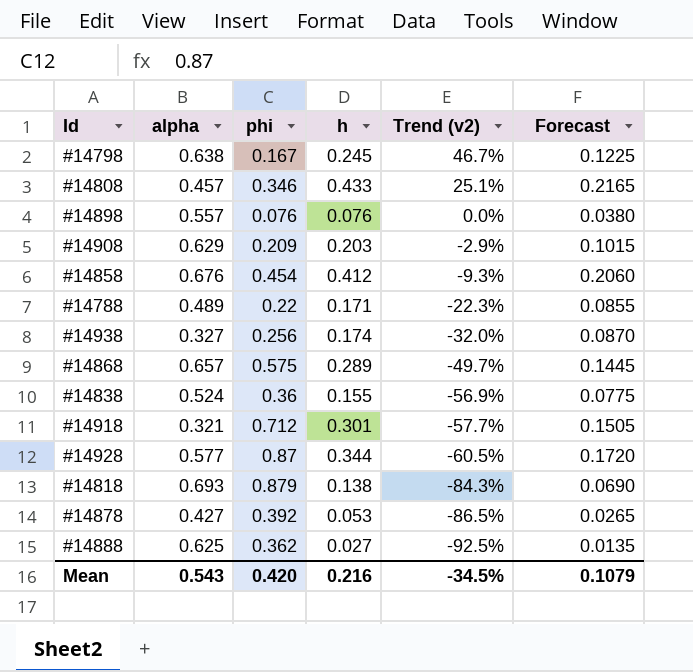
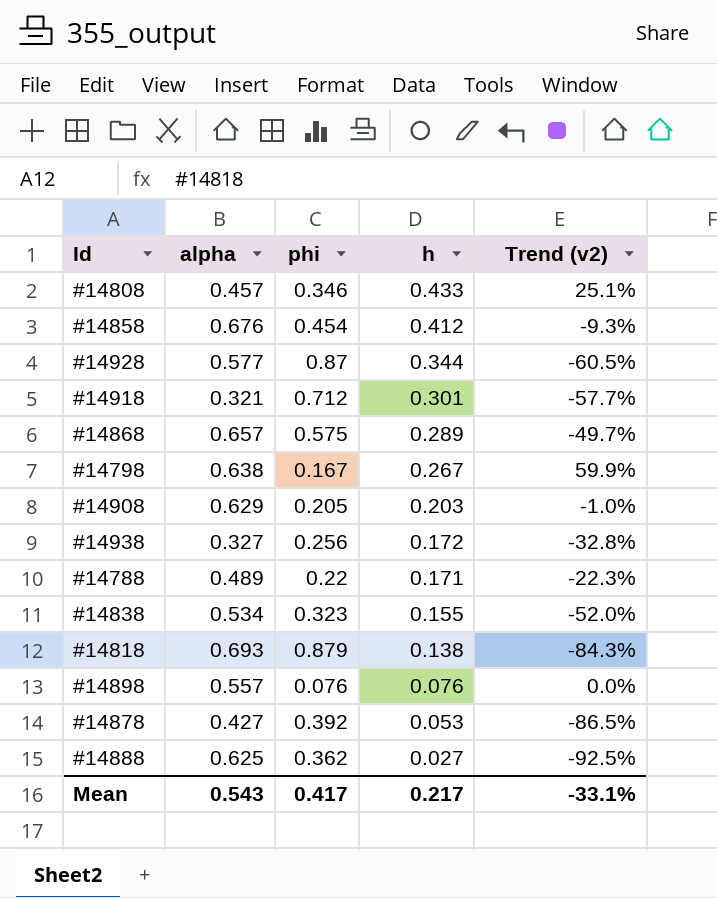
row order: Trend (v2) descending -> h descending
column Forecast | formula: [h] * 0.5 -> none
#14798 | h: 0.245 -> 0.267
#14798 | Trend (v2): 46.7% -> 59.9%
#14908 | phi: 0.209 -> 0.205
#14908 | Trend (v2): -2.9% -> -1.0%
#14938 | h: 0.174 -> 0.172
#14938 | Trend (v2): -32.0% -> -32.8%
#14838 | alpha: 0.524 -> 0.534
#14838 | phi: 0.36 -> 0.323
#14838 | Trend (v2): -56.9% -> -52.0%
Mean | phi: 0.420 -> 0.417
Mean | h: 0.216 -> 0.217
Mean | Trend (v2): -34.5% -> -33.1%

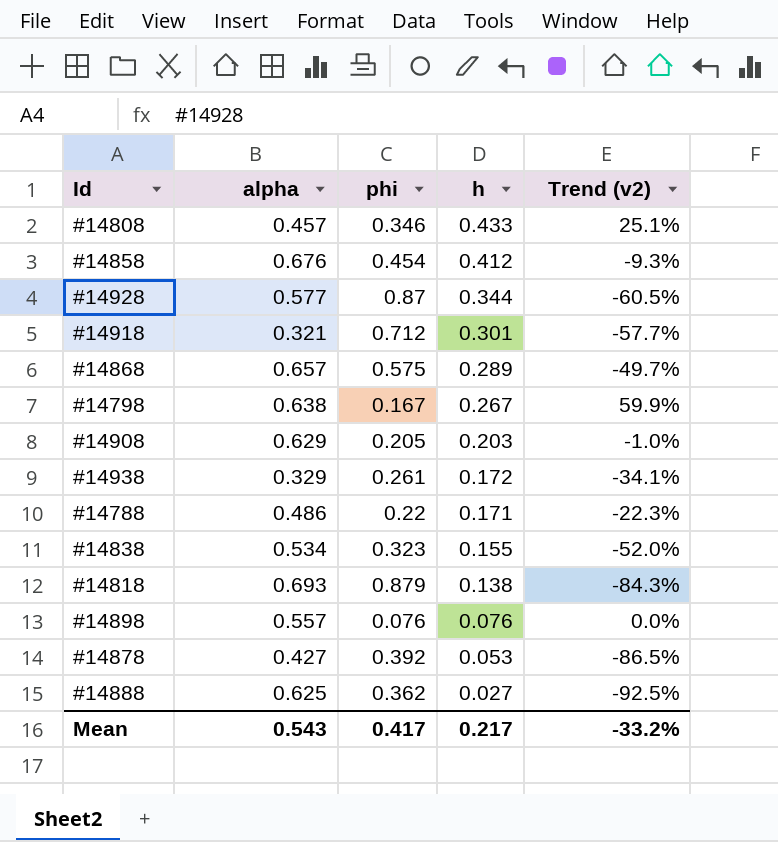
#14938 | alpha: 0.327 -> 0.329
#14938 | phi: 0.256 -> 0.261
#14938 | Trend (v2): -32.8% -> -34.1%
#14788 | alpha: 0.489 -> 0.486
Mean | Trend (v2): -33.1% -> -33.2%

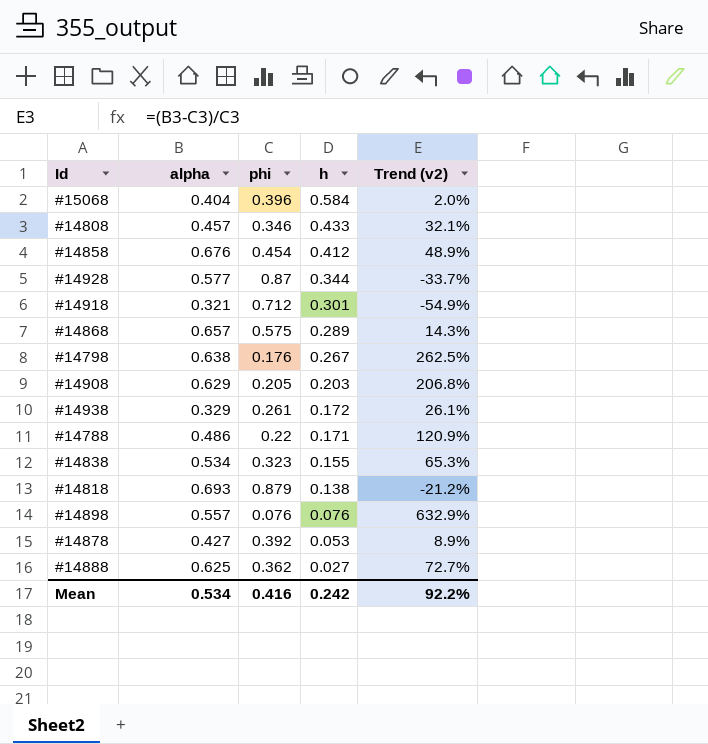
column Trend (v2) | formula: ([h] - [phi]) / [phi] -> ([alpha] - [phi]) / [phi]
row #15068: none -> 0.404 | 0.396 | 0.584 | 2.0%
#14798 | phi: 0.167 -> 0.176
Mean | alpha: 0.543 -> 0.534
Mean | phi: 0.417 -> 0.416
Mean | h: 0.217 -> 0.242
Mean | Trend (v2): -33.2% -> 92.2%

